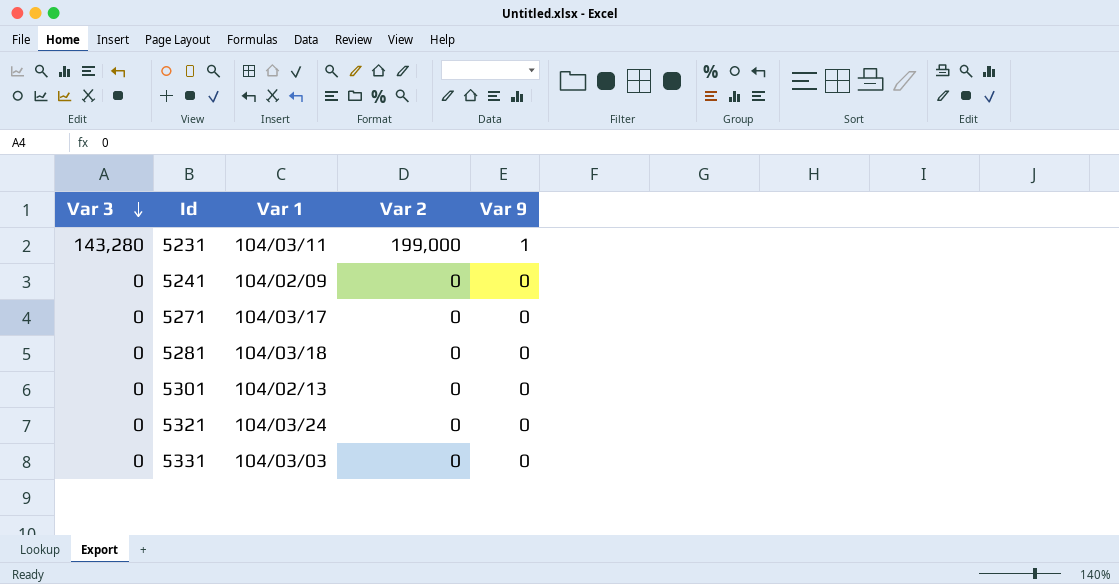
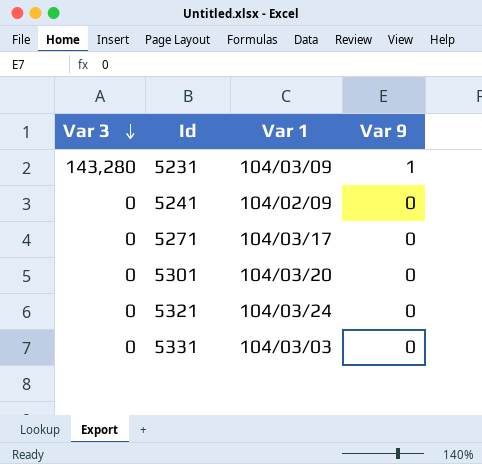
column Var 2 | position: 4 -> none
row 5281: 0 | 104/03/18 | 0 | 0 -> none
5231 | Var 1: 104/03/11 -> 104/03/09
5301 | Var 1: 104/02/13 -> 104/03/20

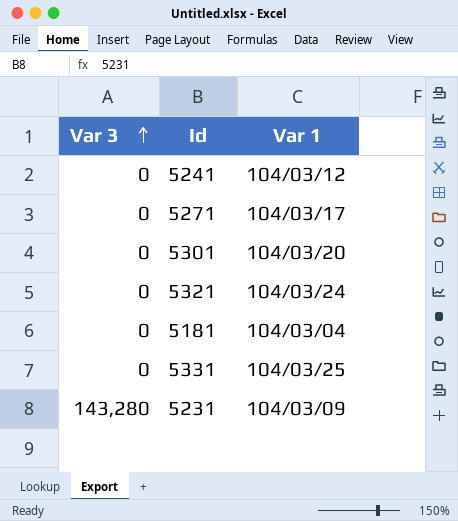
row order: Var 3 descending -> Var 3 ascending
column Var 9 | position: 4 -> none
5241 | Var 1: 104/02/09 -> 104/03/12
row 5181: none -> 0 | 104/03/04
5331 | Var 1: 104/03/03 -> 104/03/25

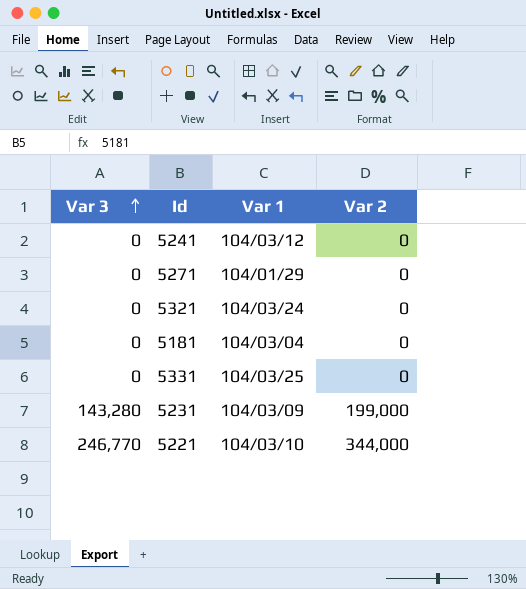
column Var 2 | position: none -> 4
row 5301: 0 | 104/03/20 -> none
5271 | Var 1: 104/03/17 -> 104/01/29
row 5221: none -> 246,770 | 104/03/10 | 344,000

